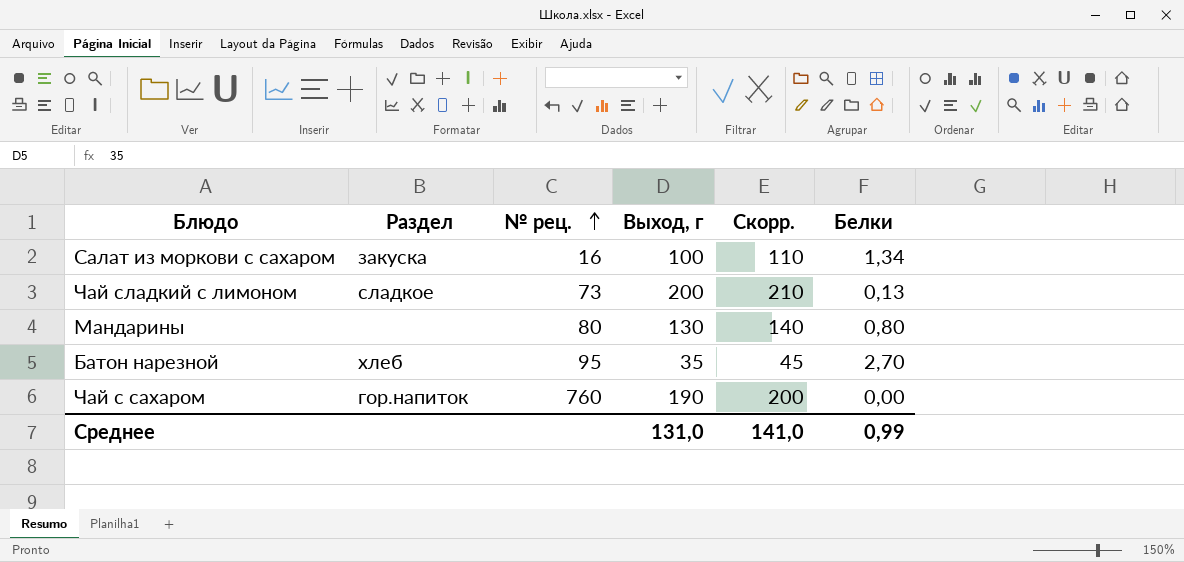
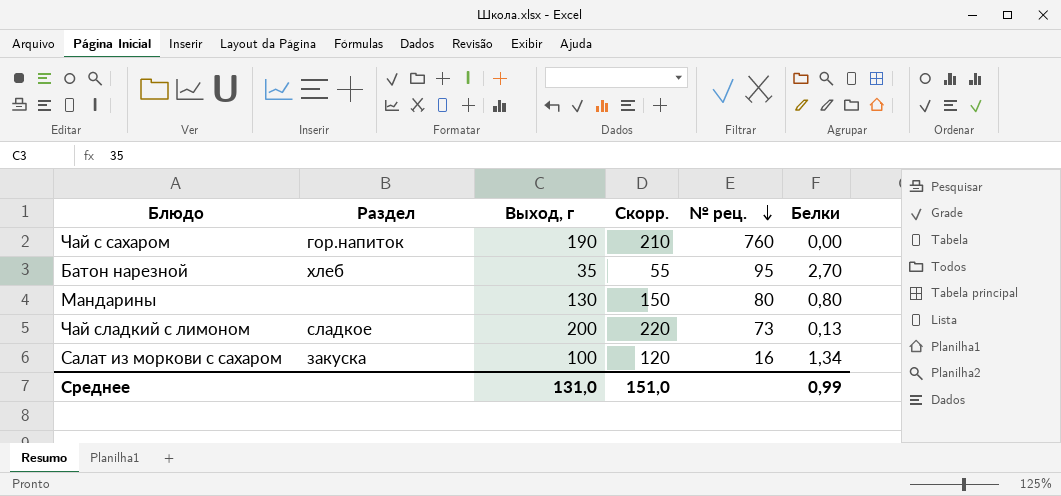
row order: № рец. ascending -> № рец. descending
column Скорр. | formula: [Выход, г] + 10 -> [Выход, г] + 20
column № рец. | position: 3 -> 5
Среднее | Скорр.: 141,0 -> 151,0

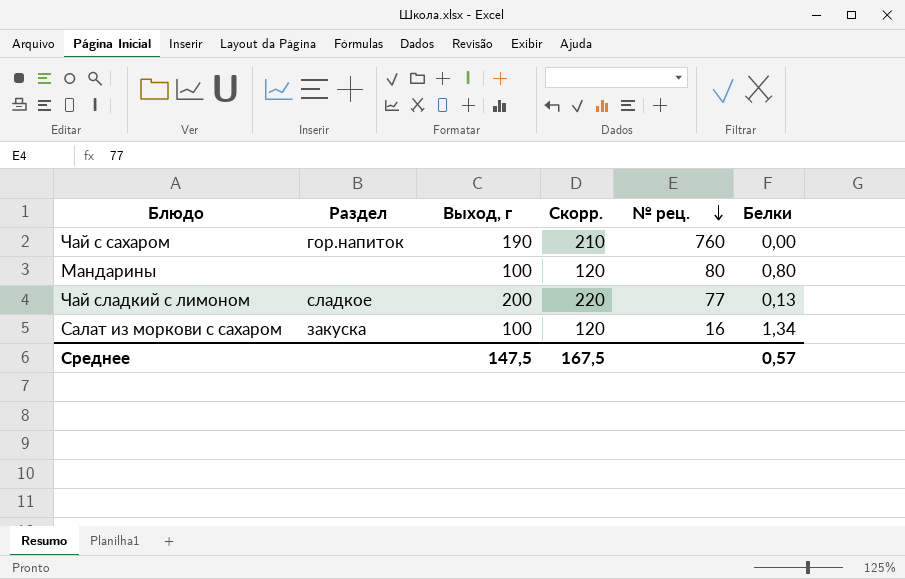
row Батон нарезной: хлеб | 35 | 55 | 95 | 2,70 -> none
Мандарины | Выход, г: 130 -> 100
Мандарины | Скорр.: 150 -> 120
Чай сладкий с лимоном | № рец.: 73 -> 77
Среднее | Выход, г: 131,0 -> 147,5
Среднее | Скорр.: 151,0 -> 167,5
Среднее | Белки: 0,99 -> 0,57

